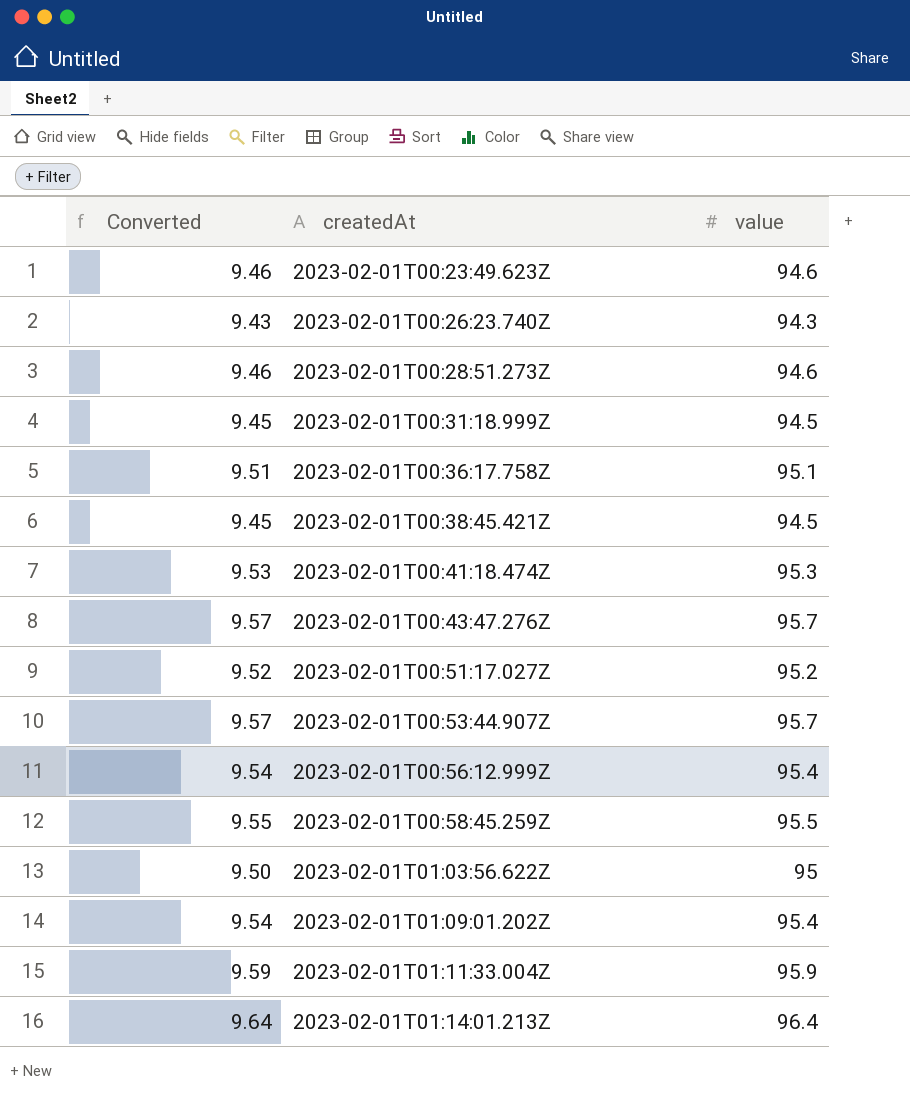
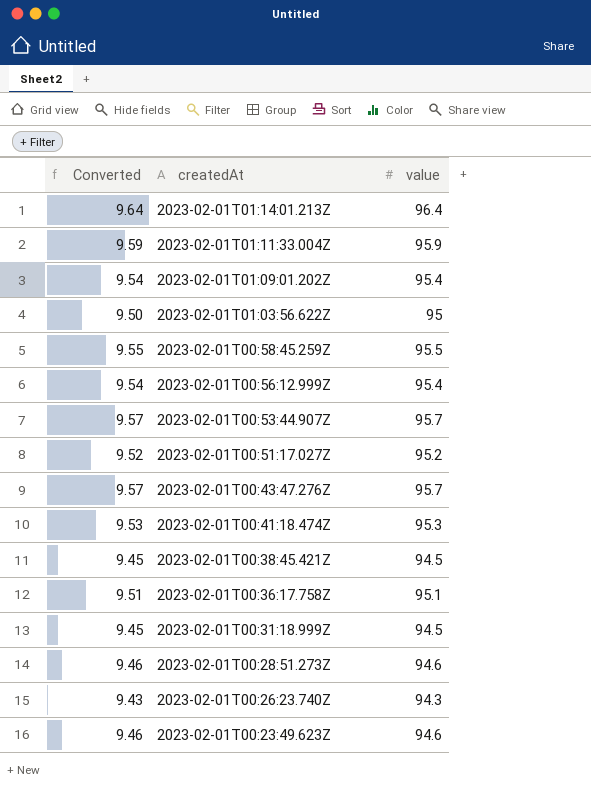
row order: createdAt ascending -> createdAt descending

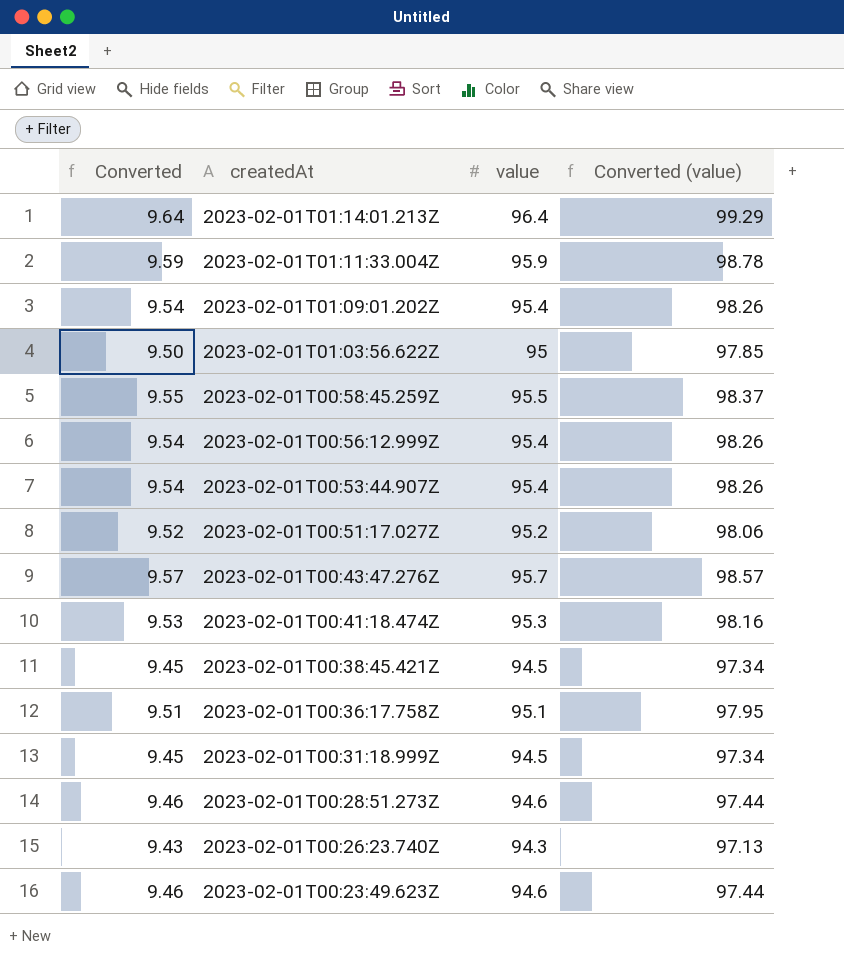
column Converted (value) | formula: none -> [value] * 1.03
2023-02-01T00:53:44.907Z | Converted: 9.57 -> 9.54
2023-02-01T00:53:44.907Z | value: 95.7 -> 95.4

